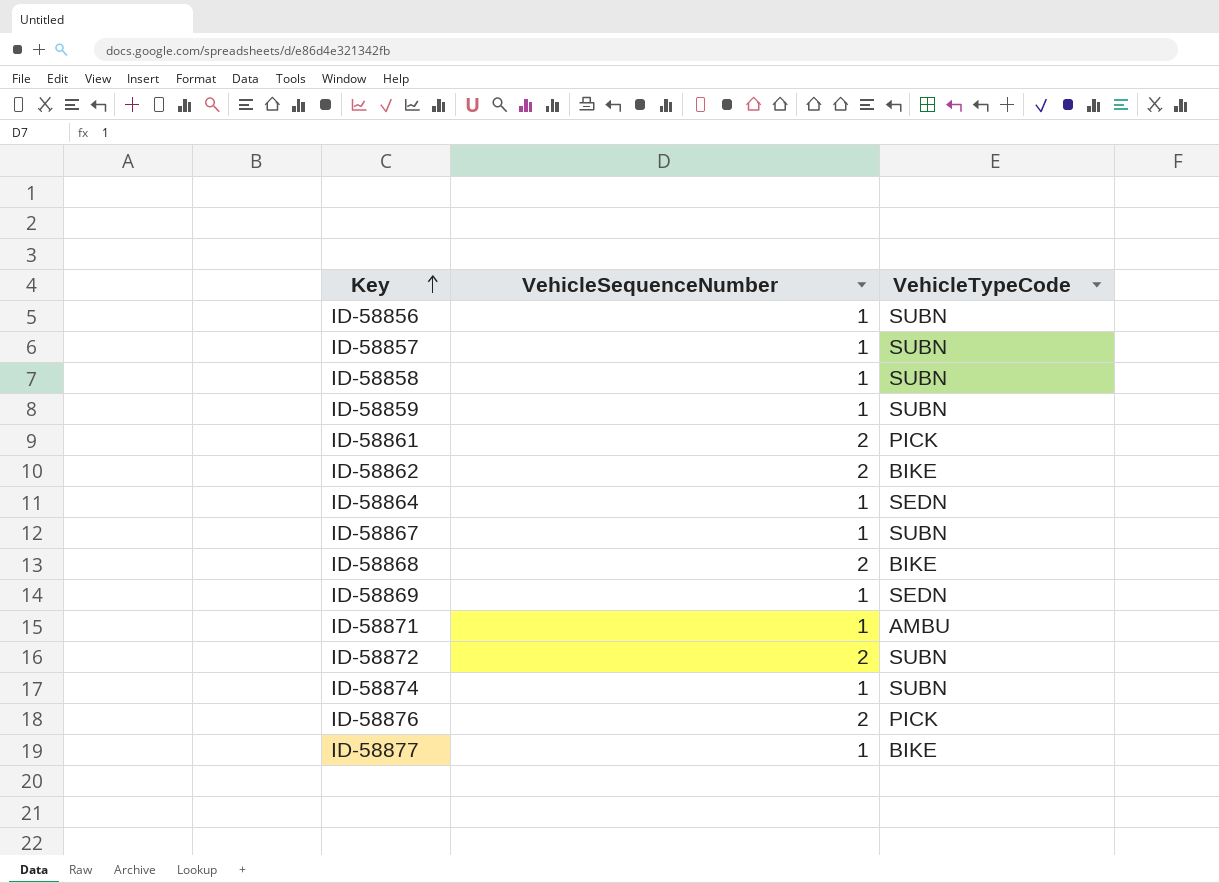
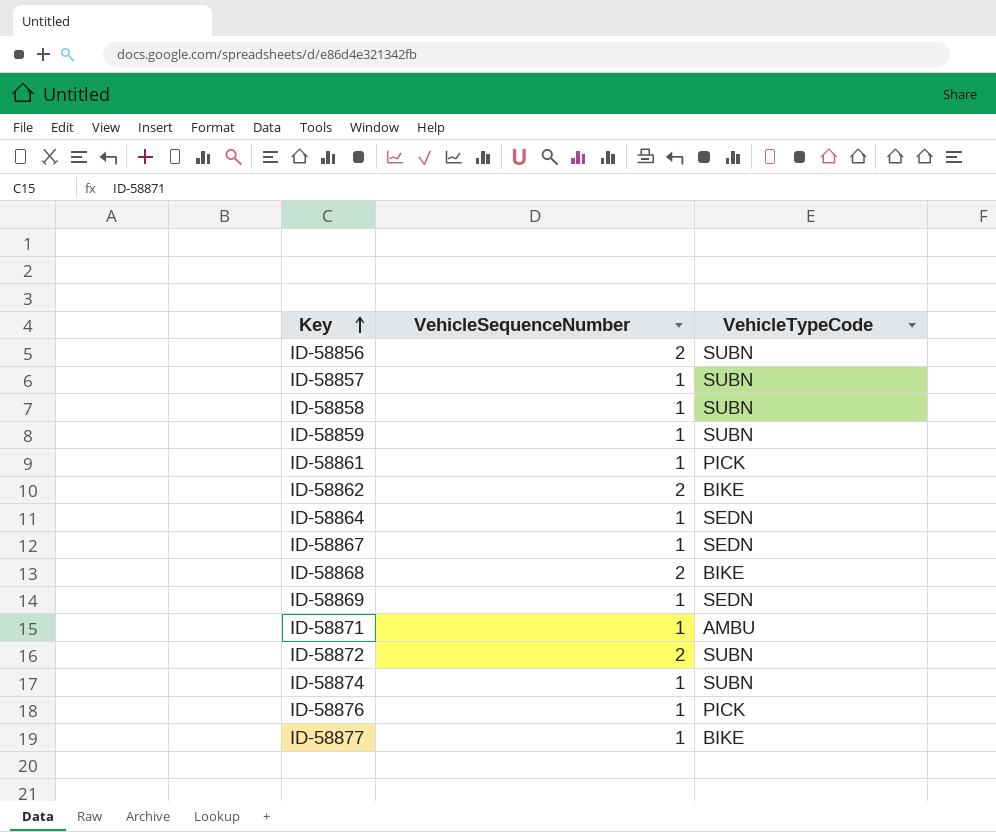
ID-58856 | VehicleSequenceNumber: 1 -> 2
ID-58861 | VehicleSequenceNumber: 2 -> 1
ID-58867 | VehicleTypeCode: SUBN -> SEDN
ID-58876 | VehicleSequenceNumber: 2 -> 1

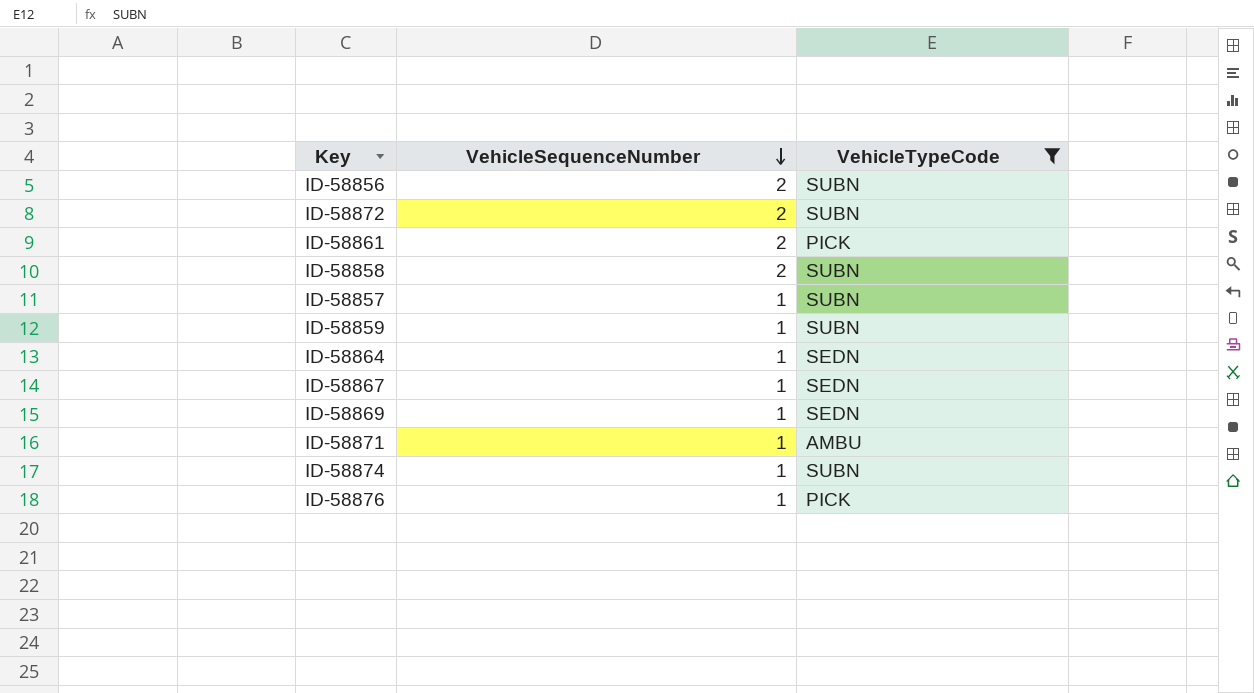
filter: none -> VehicleTypeCode != BIKE
row order: Key ascending -> VehicleSequenceNumber descending
ID-58861 | VehicleSequenceNumber: 1 -> 2
ID-58858 | VehicleSequenceNumber: 1 -> 2

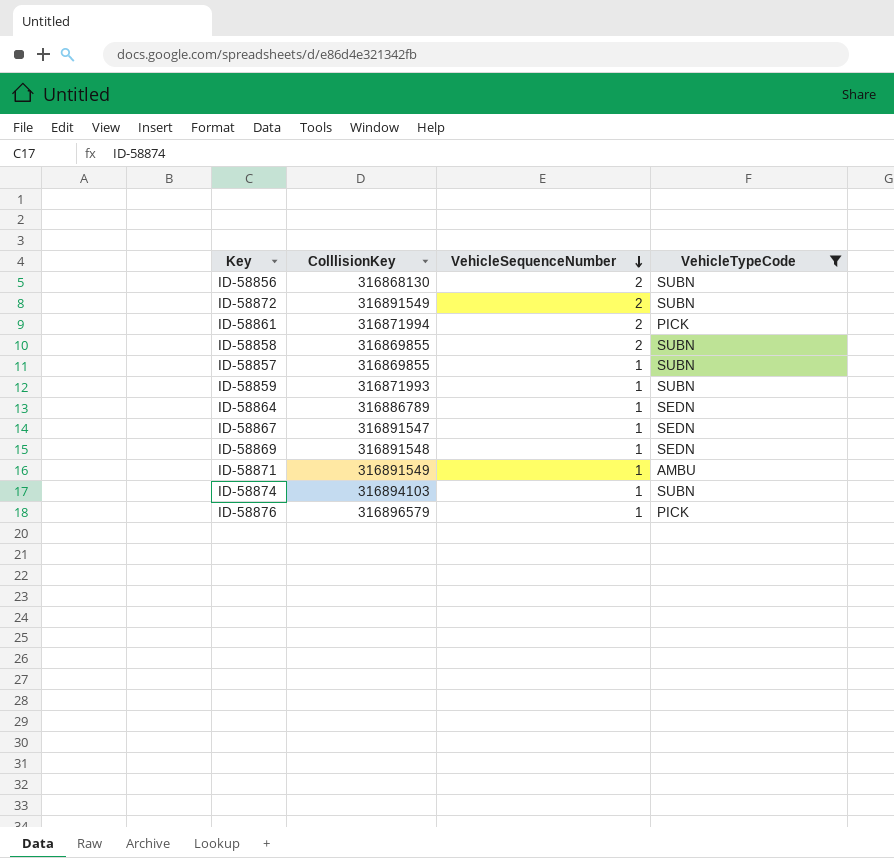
column ColllisionKey | position: none -> 2

